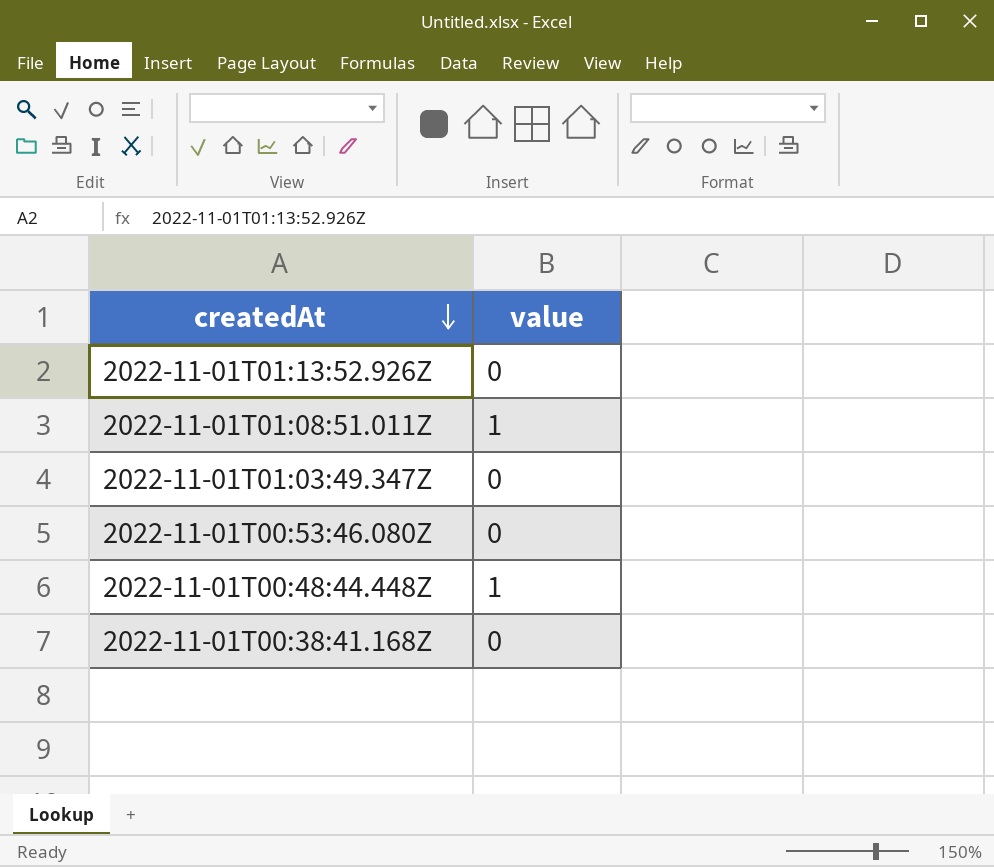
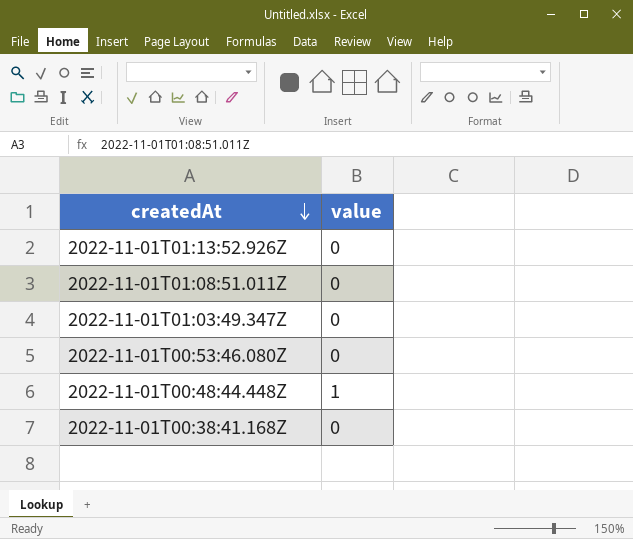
2022-11-01T01:08:51.011Z | value: 1 -> 0

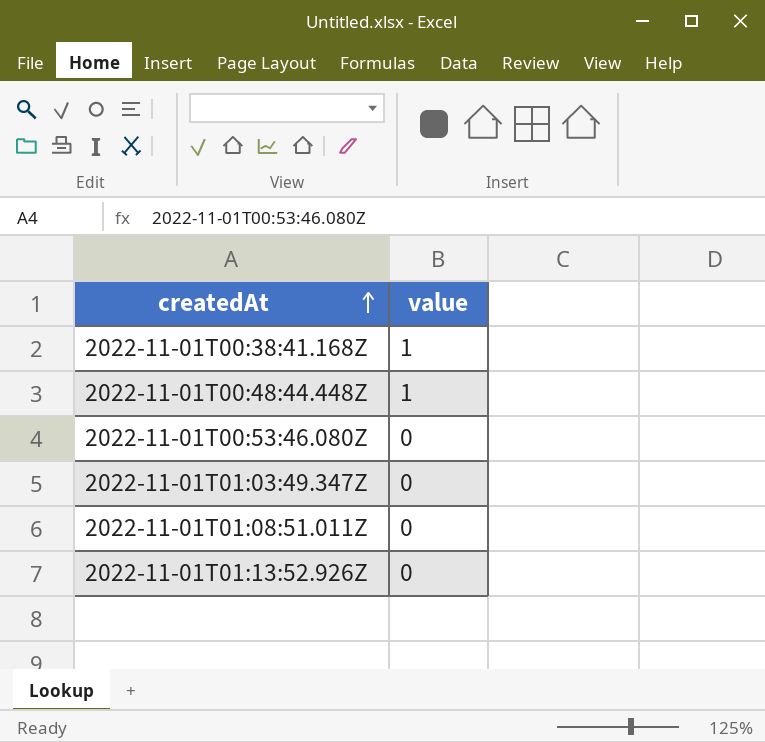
row order: createdAt descending -> createdAt ascending
2022-11-01T00:38:41.168Z | value: 0 -> 1

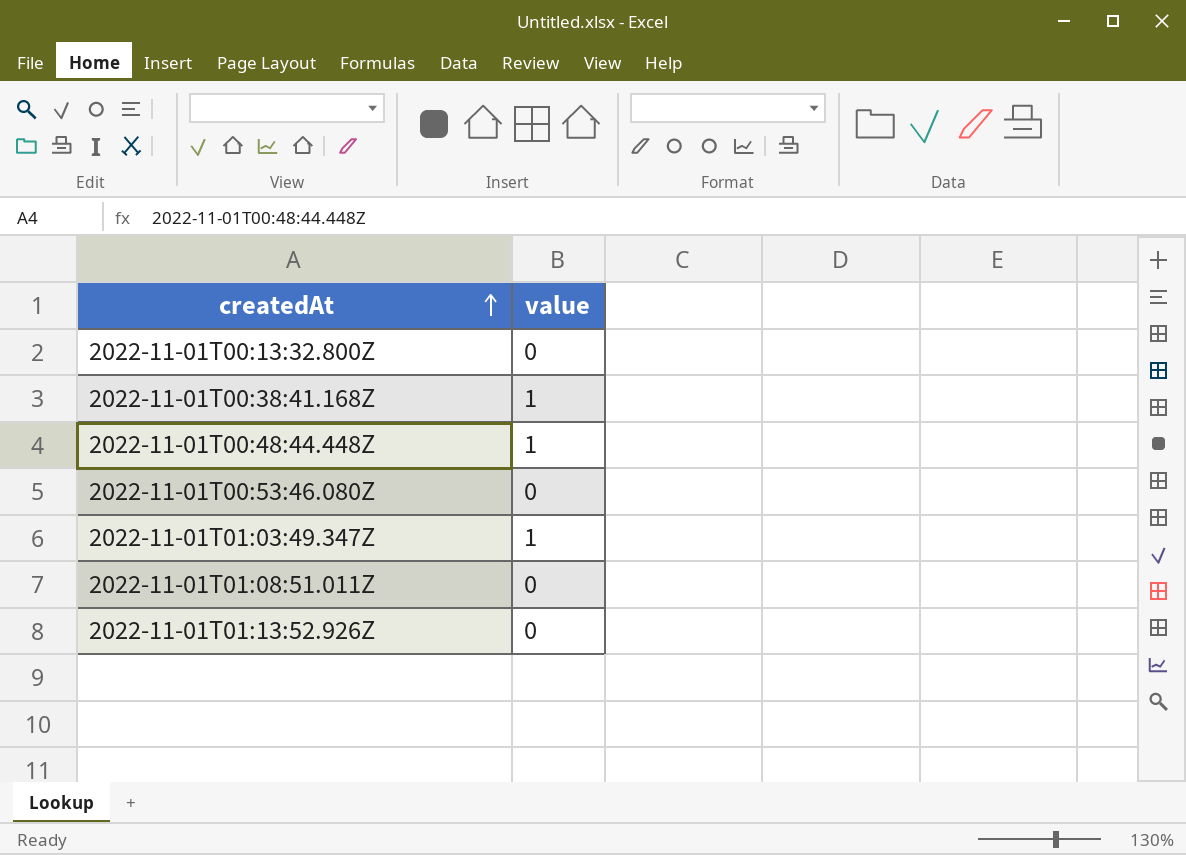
row 2022-11-01T00:13:32.800Z: none -> 0
2022-11-01T01:03:49.347Z | value: 0 -> 1

